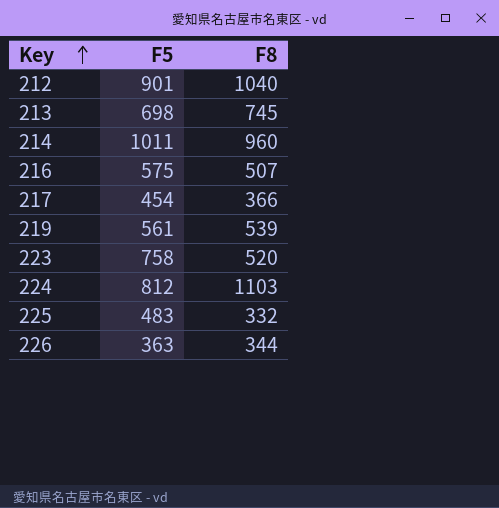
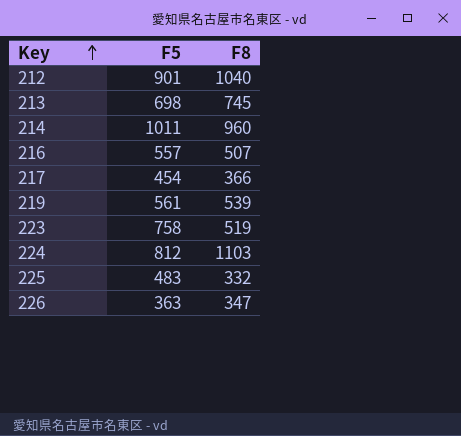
216 | F5: 575 -> 557
223 | F8: 520 -> 519
226 | F8: 344 -> 347

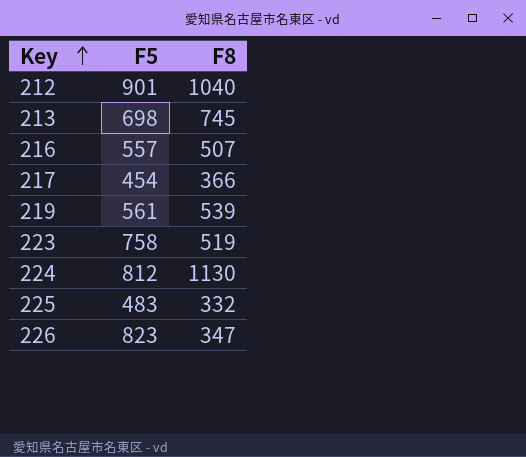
row 214: 1011 | 960 -> none
224 | F8: 1103 -> 1130
226 | F5: 363 -> 823

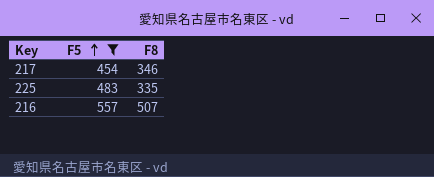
filter: none -> F5 <= 557
row order: Key ascending -> F5 ascending
217 | F8: 366 -> 346
225 | F8: 332 -> 335

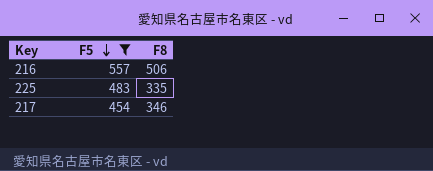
row order: F5 ascending -> F5 descending
216 | F8: 507 -> 506

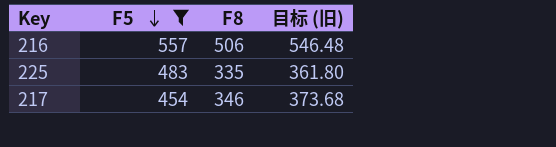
column 目标 (旧) | formula: none -> [F8] * 1.08

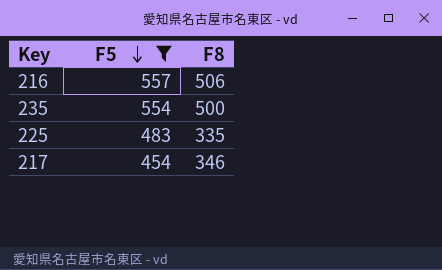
column 目标 (旧) | formula: [F8] * 1.08 -> none
row 235: none -> 554 | 500

